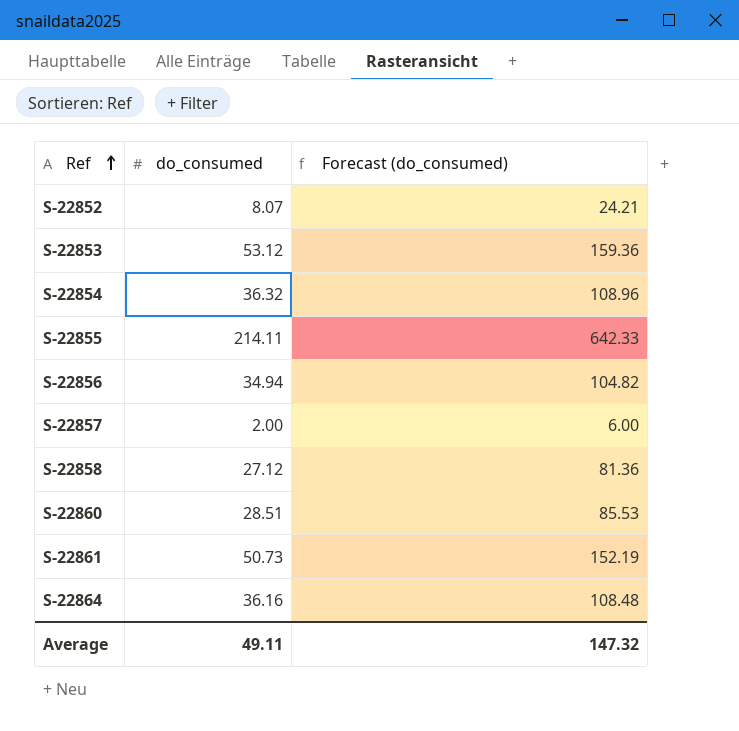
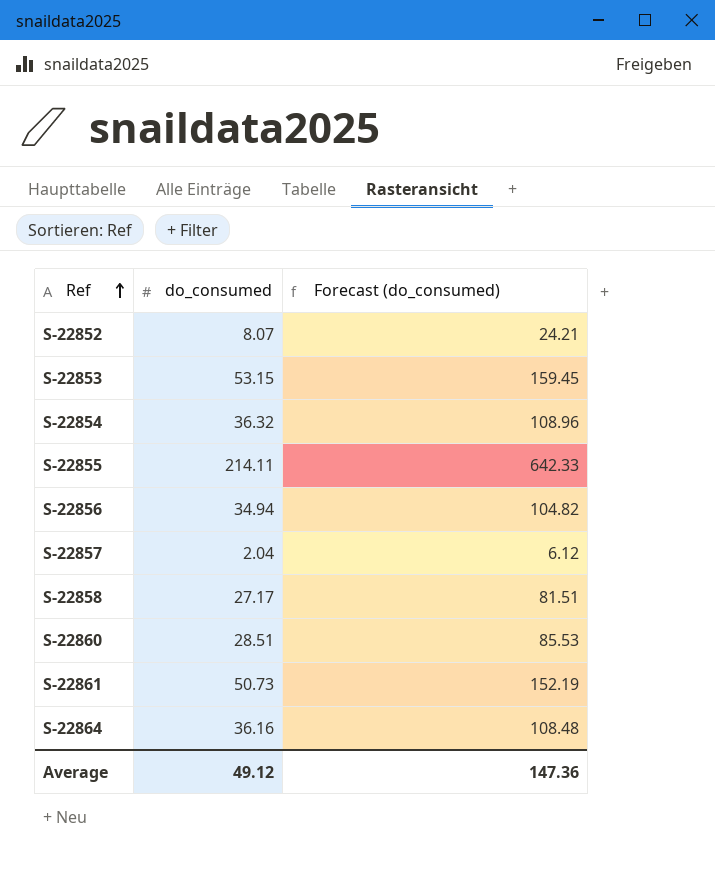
S-22853 | do_consumed: 53.12 -> 53.15
S-22853 | Forecast (do_consumed): 159.36 -> 159.45
S-22857 | do_consumed: 2.00 -> 2.04
S-22857 | Forecast (do_consumed): 6.00 -> 6.12
S-22858 | do_consumed: 27.12 -> 27.17
S-22858 | Forecast (do_consumed): 81.36 -> 81.51
Average | do_consumed: 49.11 -> 49.12
Average | Forecast (do_consumed): 147.32 -> 147.36

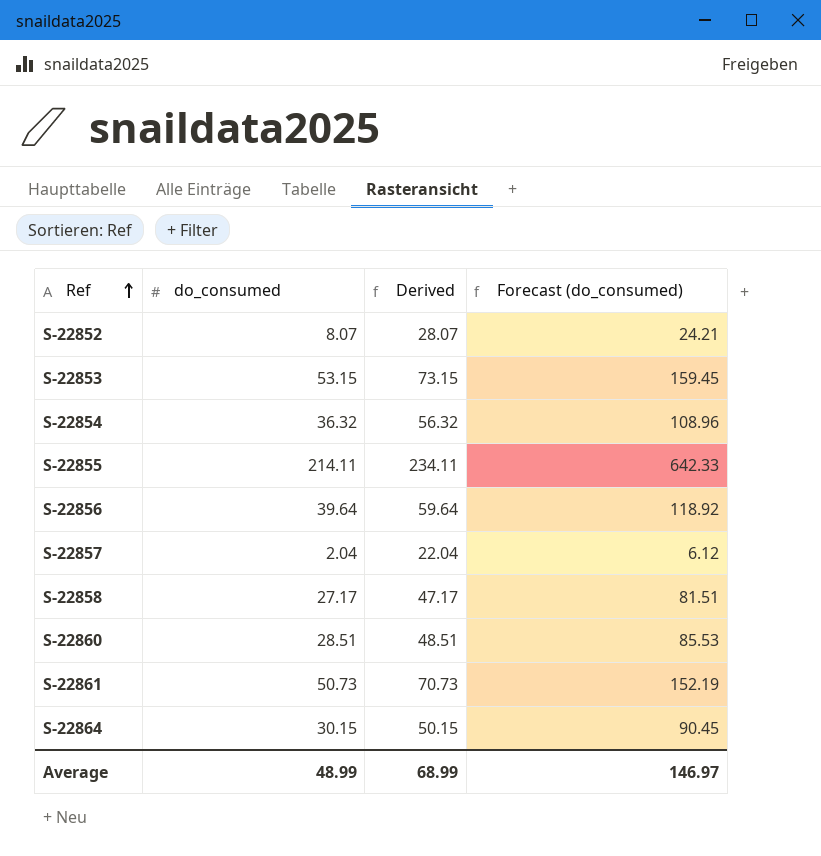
column Derived | formula: none -> [do_consumed] + 20
S-22856 | do_consumed: 34.94 -> 39.64
S-22856 | Forecast (do_consumed): 104.82 -> 118.92
S-22864 | do_consumed: 36.16 -> 30.15
S-22864 | Forecast (do_consumed): 108.48 -> 90.45
Average | do_consumed: 49.12 -> 48.99
Average | Forecast (do_consumed): 147.36 -> 146.97

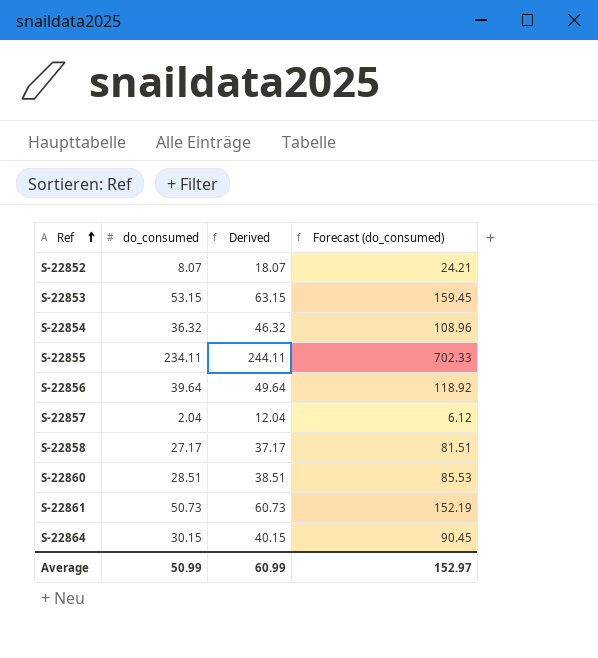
column Derived | formula: [do_consumed] + 20 -> [do_consumed] + 10
S-22855 | do_consumed: 214.11 -> 234.11
S-22855 | Forecast (do_consumed): 642.33 -> 702.33
Average | do_consumed: 48.99 -> 50.99
Average | Derived: 68.99 -> 60.99
Average | Forecast (do_consumed): 146.97 -> 152.97

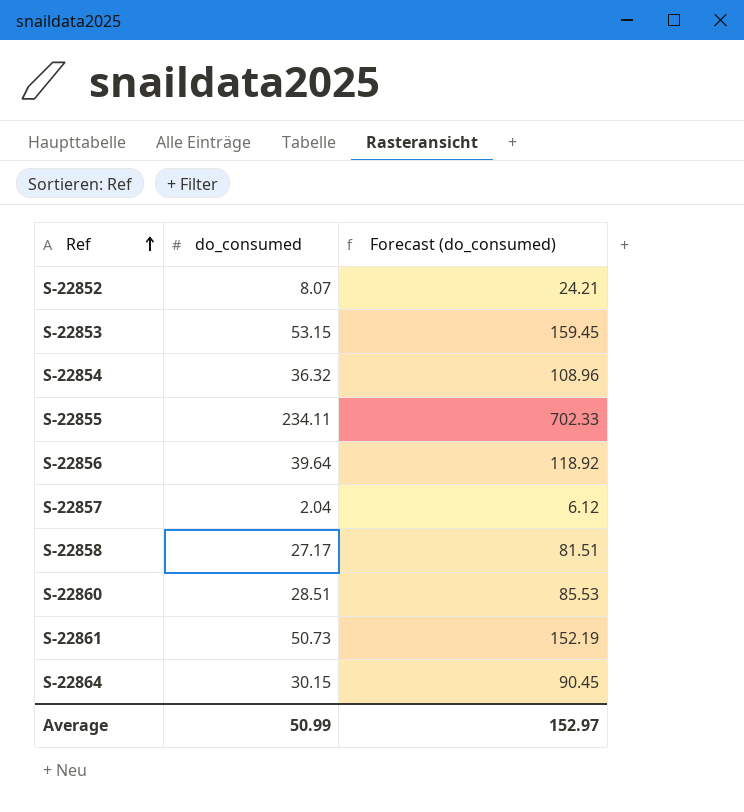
column Derived | formula: [do_consumed] + 10 -> none

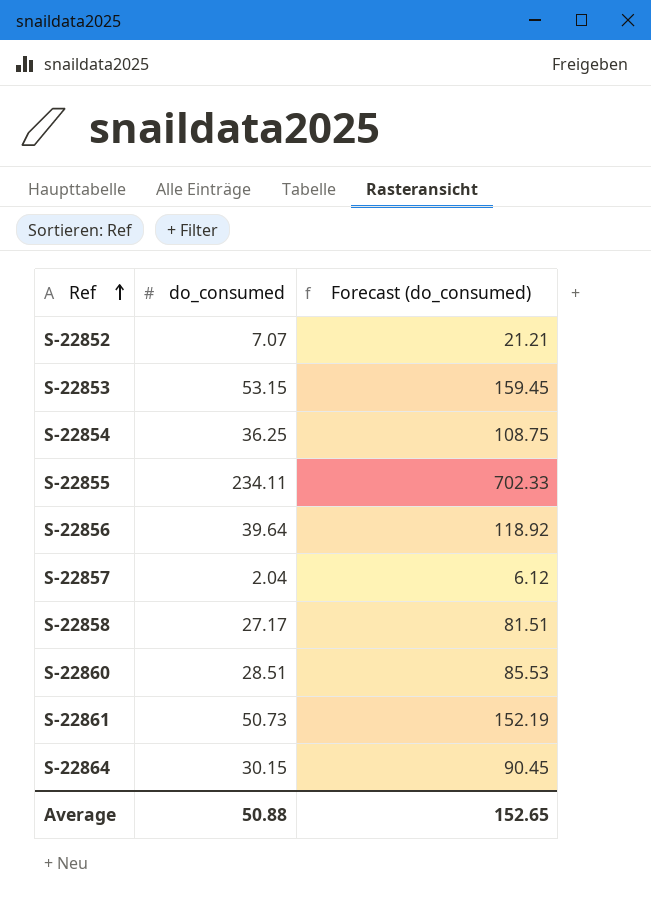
S-22852 | do_consumed: 8.07 -> 7.07
S-22852 | Forecast (do_consumed): 24.21 -> 21.21
S-22854 | do_consumed: 36.32 -> 36.25
S-22854 | Forecast (do_consumed): 108.96 -> 108.75
Average | do_consumed: 50.99 -> 50.88
Average | Forecast (do_consumed): 152.97 -> 152.65

